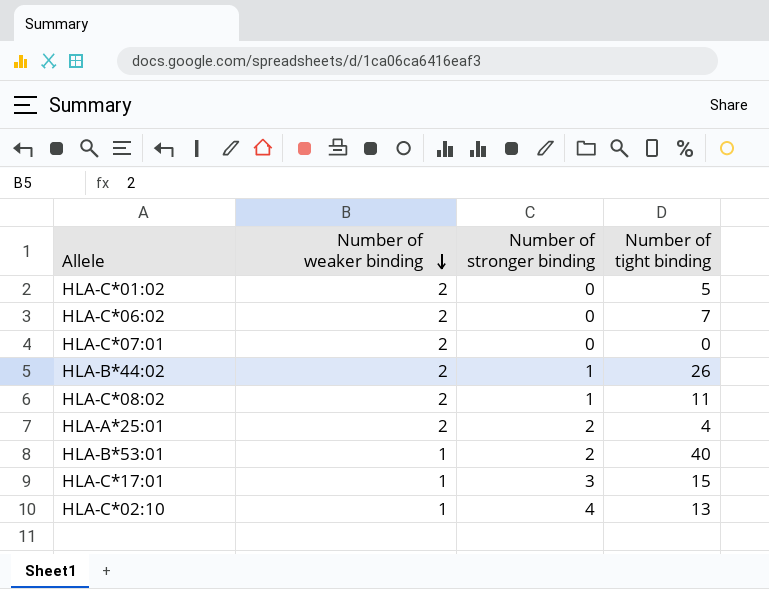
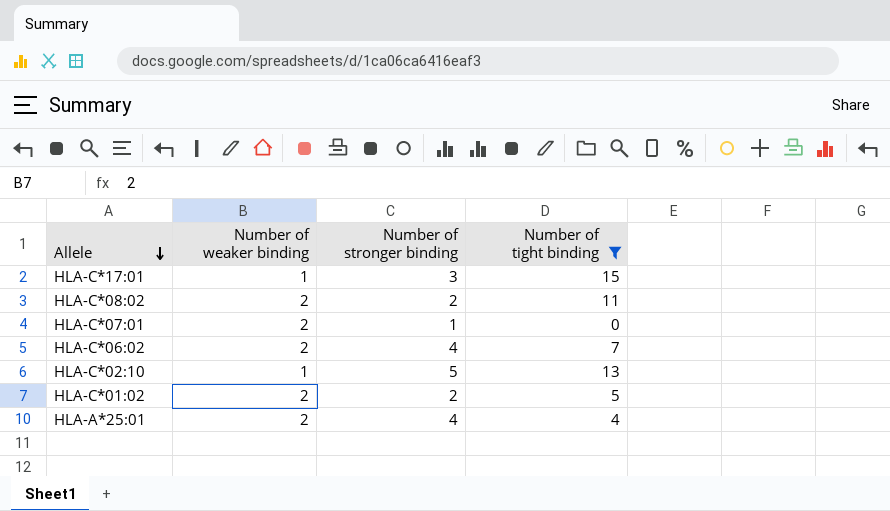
filter: none -> Number of tight binding <= 15
row order: Number of weaker binding descending -> Allele descending
HLA-C*08:02 | Number of stronger binding: 1 -> 2
HLA-C*07:01 | Number of stronger binding: 0 -> 1
HLA-C*06:02 | Number of stronger binding: 0 -> 4
HLA-C*02:10 | Number of stronger binding: 4 -> 5
HLA-C*01:02 | Number of stronger binding: 0 -> 2
HLA-A*25:01 | Number of stronger binding: 2 -> 4

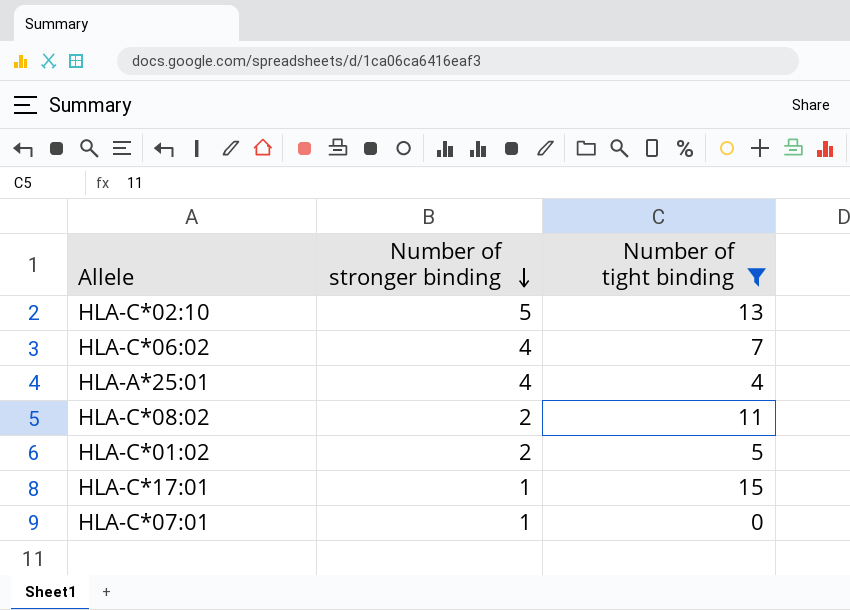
row order: Allele descending -> Number of stronger binding descending
column Number of weaker binding | position: 2 -> none
HLA-C*17:01 | Number of stronger binding: 3 -> 1

